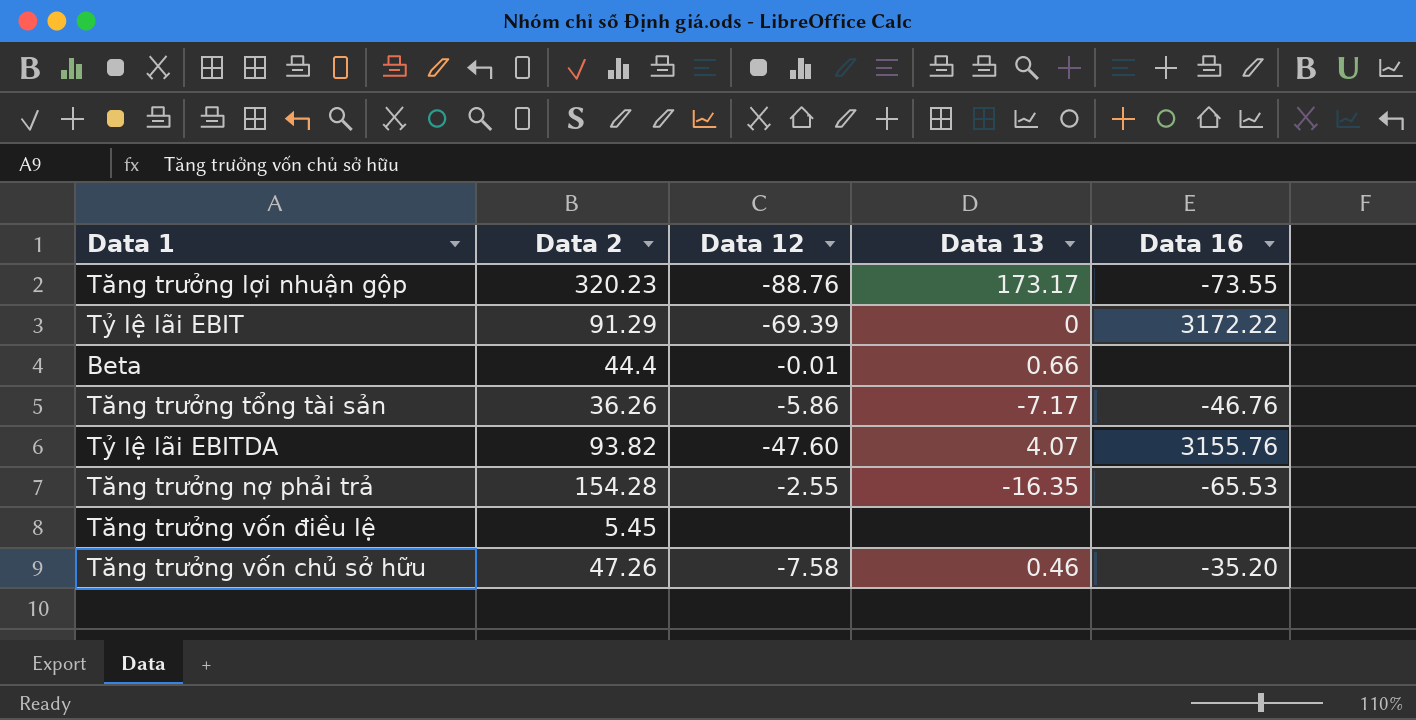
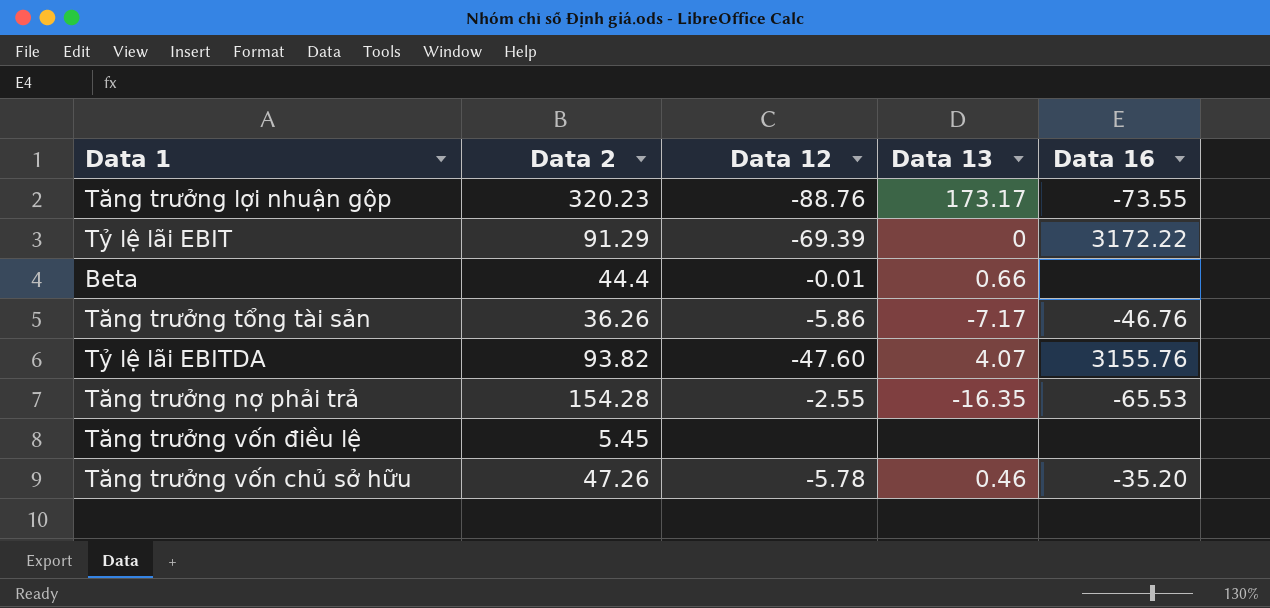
Tăng trưởng vốn chủ sở hữu | Data 12: -7.58 -> -5.78

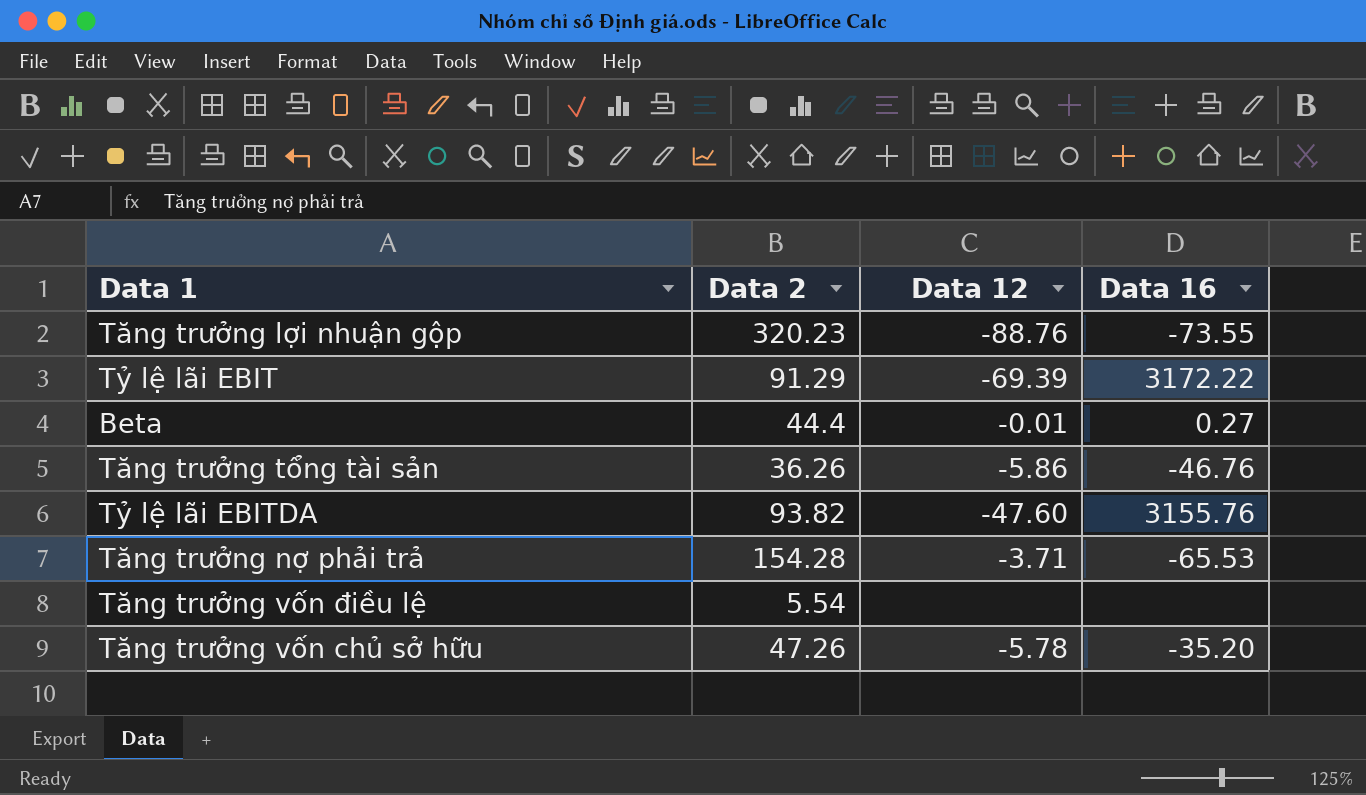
column Data 13 | position: 4 -> none
Beta | Data 16: none -> 0.27
Tăng trưởng nợ phải trả | Data 12: -2.55 -> -3.71
Tăng trưởng vốn điều lệ | Data 2: 5.45 -> 5.54

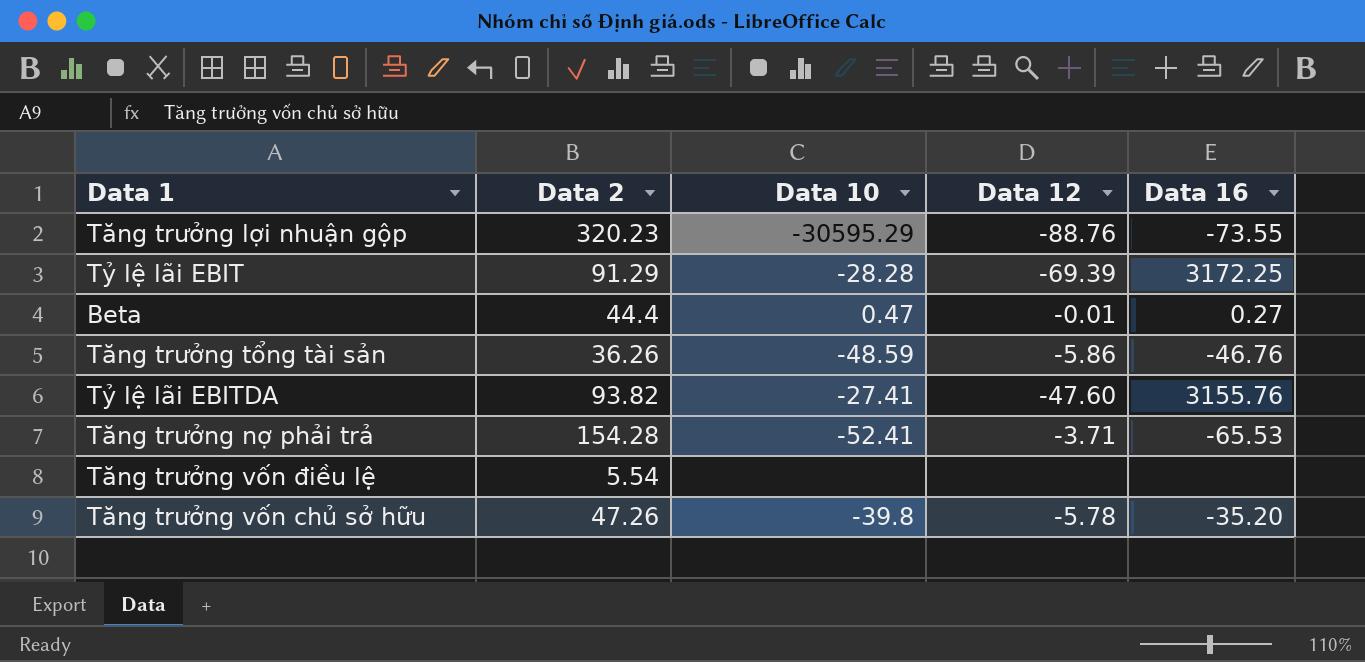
column Data 10 | position: none -> 3
Tỷ lệ lãi EBIT | Data 16: 3172.22 -> 3172.25

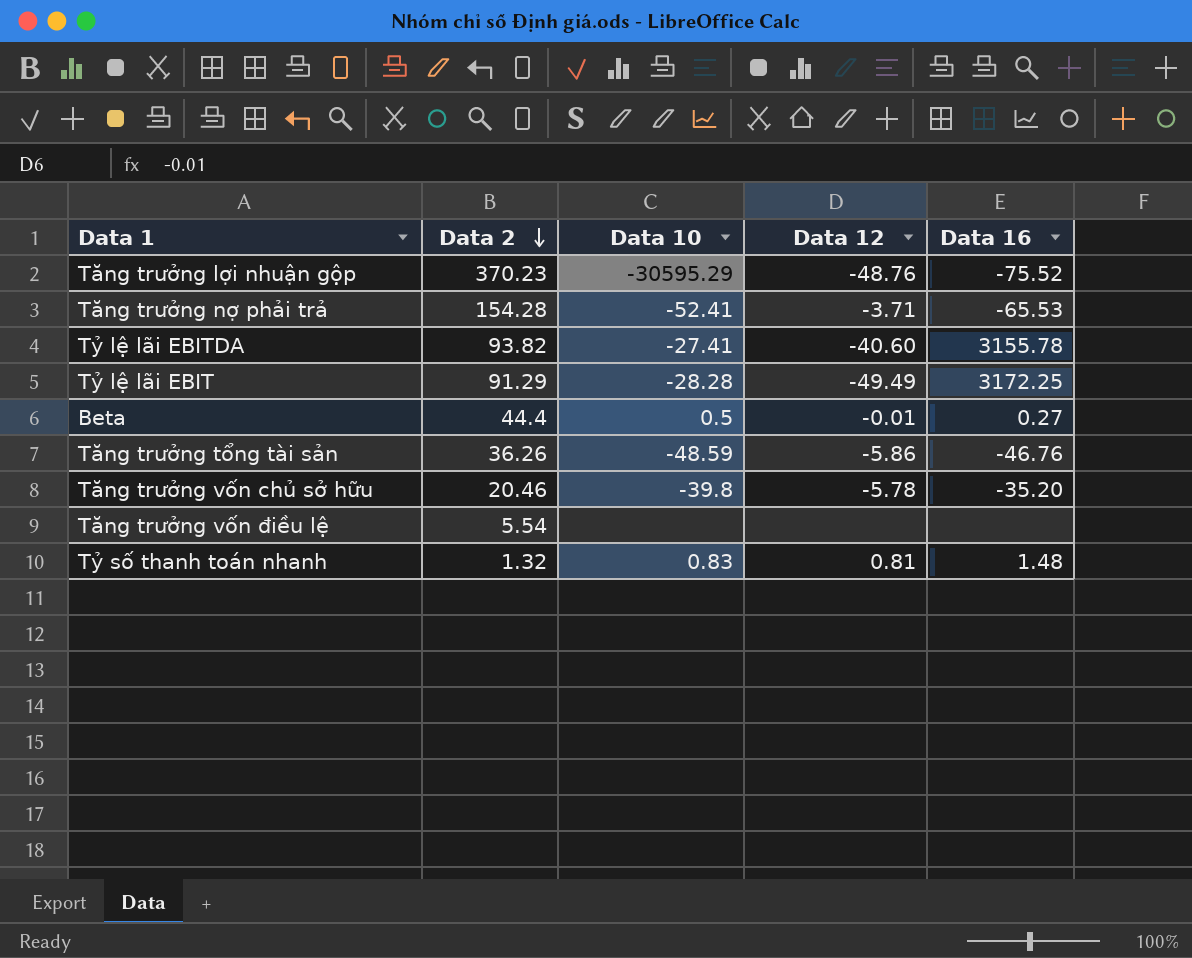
row order: none -> Data 2 descending
Tăng trưởng lợi nhuận gộp | Data 2: 320.23 -> 370.23
Tăng trưởng lợi nhuận gộp | Data 12: -88.76 -> -48.76
Tăng trưởng lợi nhuận gộp | Data 16: -73.55 -> -75.52
Tỷ lệ lãi EBITDA | Data 12: -47.60 -> -40.60
Tỷ lệ lãi EBITDA | Data 16: 3155.76 -> 3155.78
Tỷ lệ lãi EBIT | Data 12: -69.39 -> -49.49
Beta | Data 10: 0.47 -> 0.5
Tăng trưởng vốn chủ sở hữu | Data 2: 47.26 -> 20.46
row Tỷ số thanh toán nhanh: none -> 1.32 | 0.83 | 0.81 | 1.48

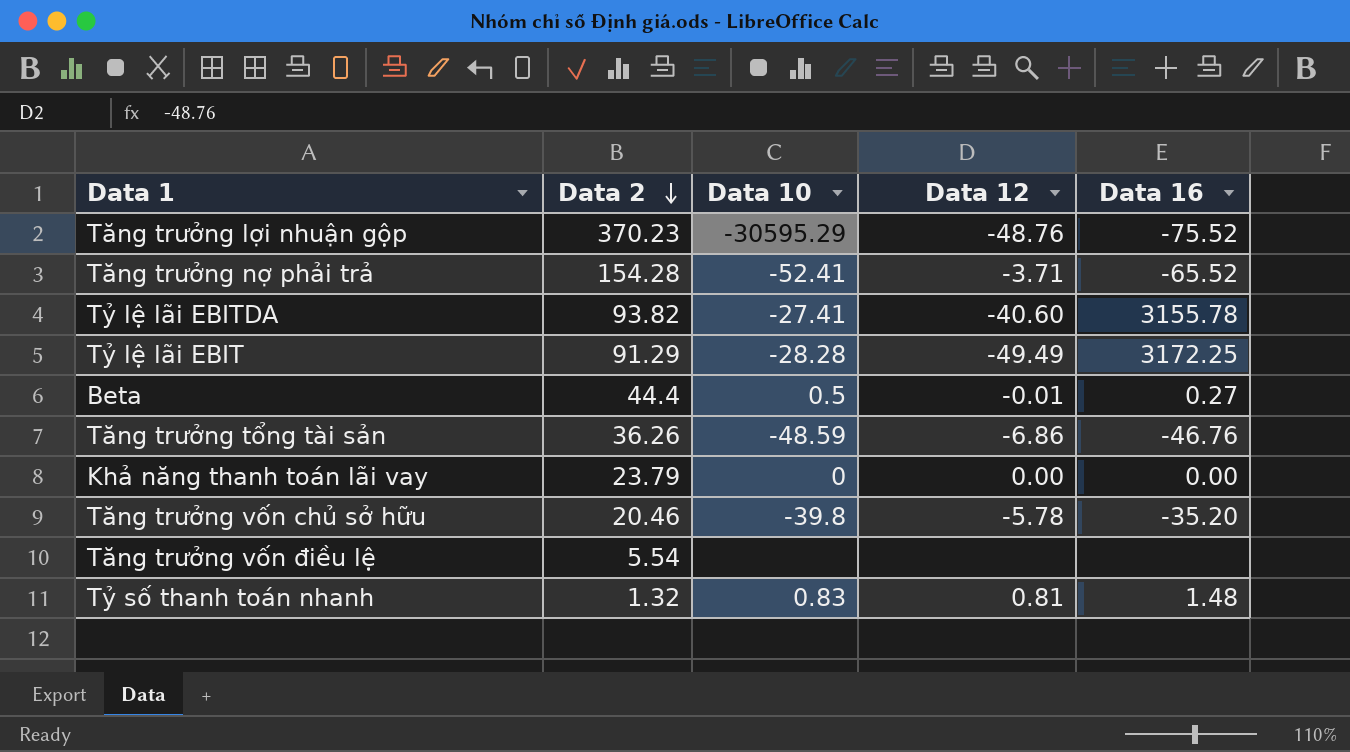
Tăng trưởng nợ phải trả | Data 16: -65.53 -> -65.52
Tăng trưởng tổng tài sản | Data 12: -5.86 -> -6.86
row Khả năng thanh toán lãi vay: none -> 23.79 | 0 | 0.00 | 0.00

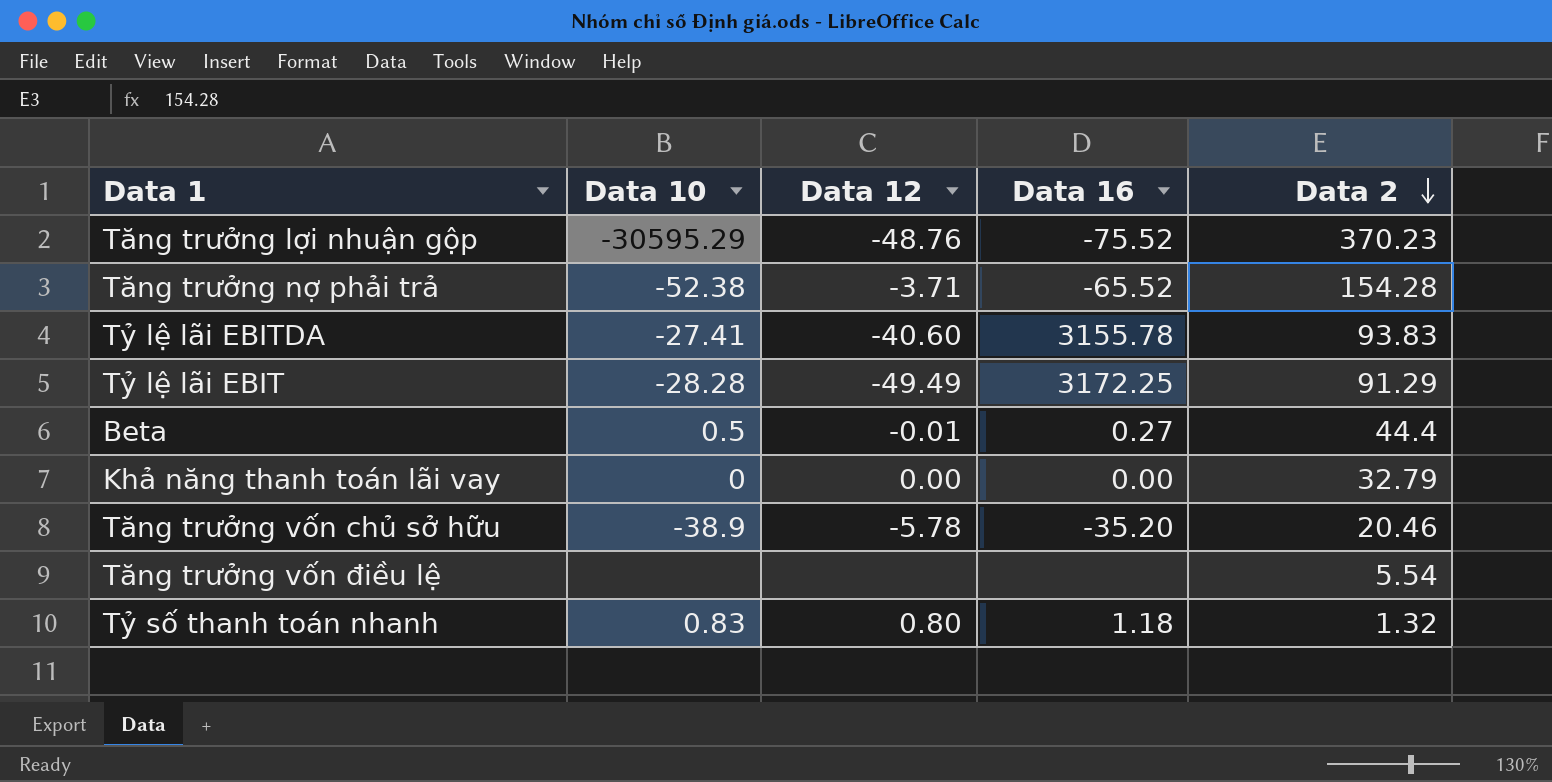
column Data 2 | position: 2 -> 5
row Tăng trưởng tổng tài sản: 36.26 | -48.59 | -6.86 | -46.76 -> none
Tăng trưởng nợ phải trả | Data 10: -52.41 -> -52.38
Tỷ lệ lãi EBITDA | Data 2: 93.82 -> 93.83
Khả năng thanh toán lãi vay | Data 2: 23.79 -> 32.79
Tăng trưởng vốn chủ sở hữu | Data 10: -39.8 -> -38.9
Tỷ số thanh toán nhanh | Data 12: 0.81 -> 0.80
Tỷ số thanh toán nhanh | Data 16: 1.48 -> 1.18

